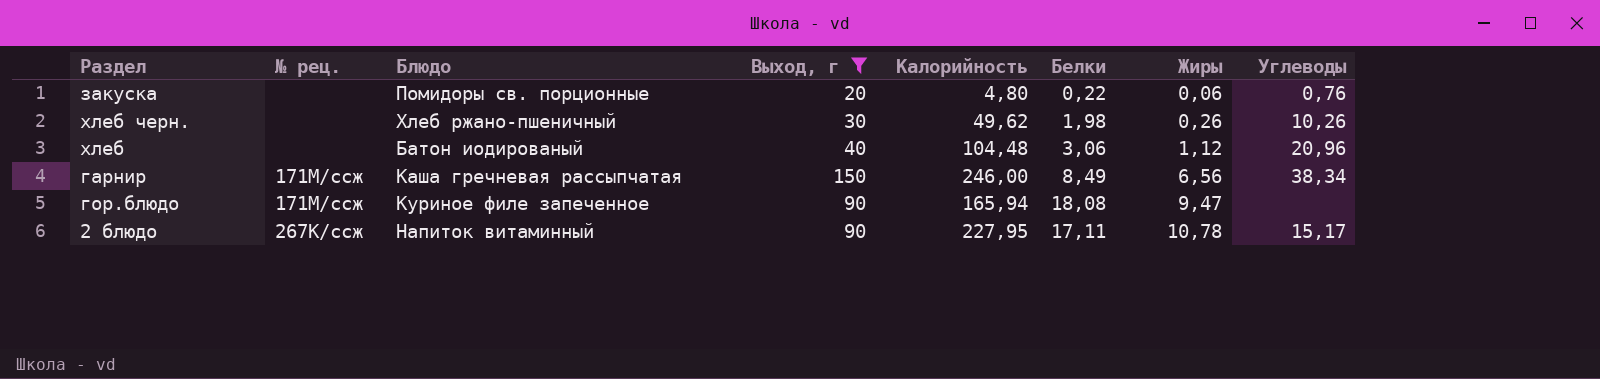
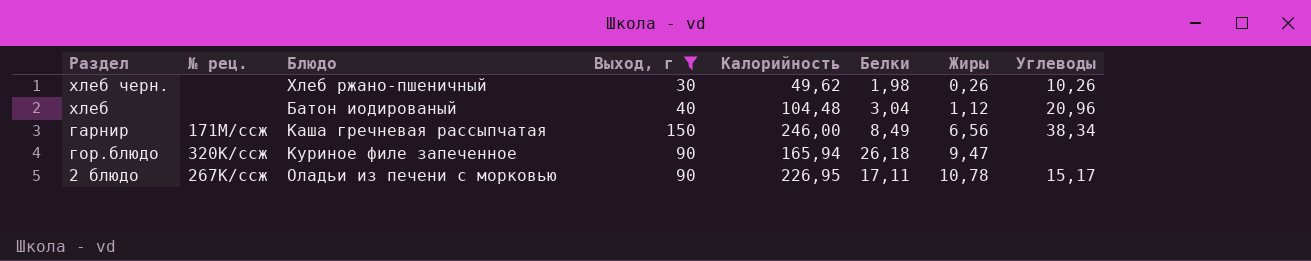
row закуска: none | Помидоры св. порционные | 20 | 4,80 | 0,22 | 0,06 | 0,76 -> none
хлеб | Белки: 3,06 -> 3,04
гор.блюдо | № рец.: 171М/ссж -> 320К/ссж
гор.блюдо | Белки: 18,08 -> 26,18
2 блюдо | Блюдо: Напиток витаминный -> Оладьи из печени с морковью
2 блюдо | Калорийность: 227,95 -> 226,95

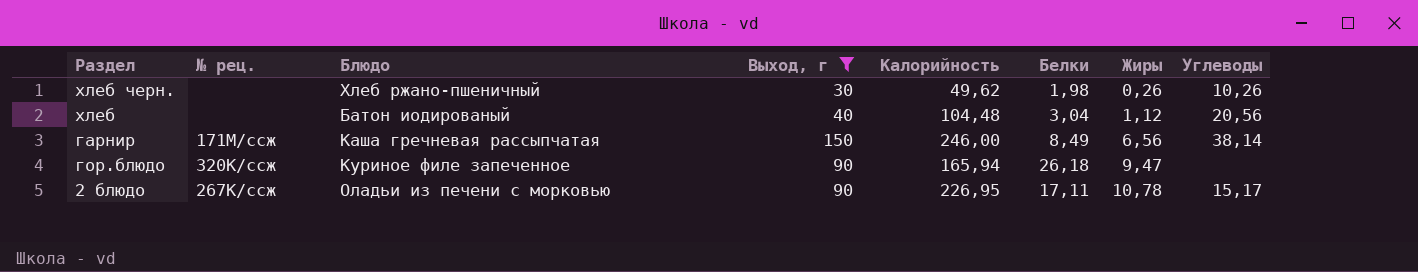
хлеб | Углеводы: 20,96 -> 20,56
гарнир | Углеводы: 38,34 -> 38,14

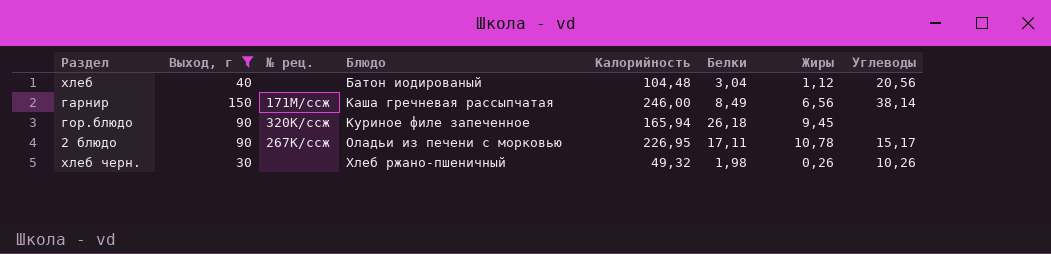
row order: Жиры ascending -> Блюдо ascending
column Выход, г | position: 4 -> 2
гор.блюдо | Жиры: 9,47 -> 9,45
хлеб черн. | Калорийность: 49,62 -> 49,32

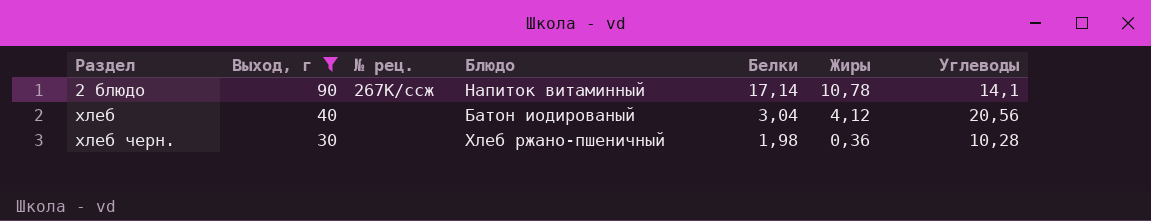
row order: Блюдо ascending -> Раздел ascending
column Калорийность | position: 5 -> none
row гарнир: 150 | 171М/ссж | Каша гречневая рассыпчатая | 246,00 | 8,49 | 6,56 | 38,14 -> none
row гор.блюдо: 90 | 320К/ссж | Куриное филе запеченное | 165,94 | 26,18 | 9,45 | none -> none
2 блюдо | Блюдо: Оладьи из печени с морковью -> Напиток витаминный
2 блюдо | Белки: 17,11 -> 17,14
2 блюдо | Углеводы: 15,17 -> 14,1
хлеб | Жиры: 1,12 -> 4,12
хлеб черн. | Жиры: 0,26 -> 0,36
хлеб черн. | Углеводы: 10,26 -> 10,28

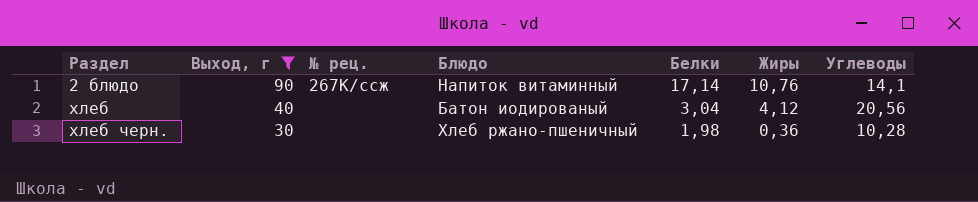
2 блюдо | Жиры: 10,78 -> 10,76

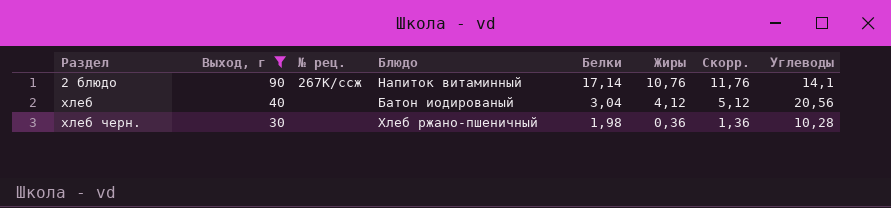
column Скорр. | formula: none -> [Жиры] + 1

